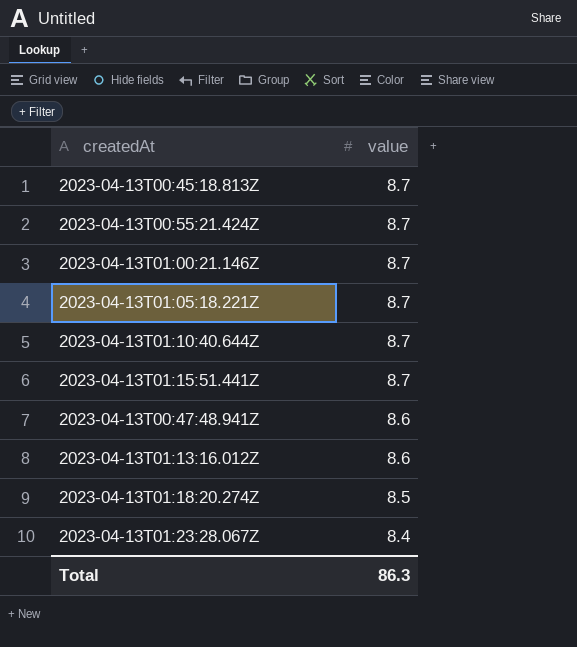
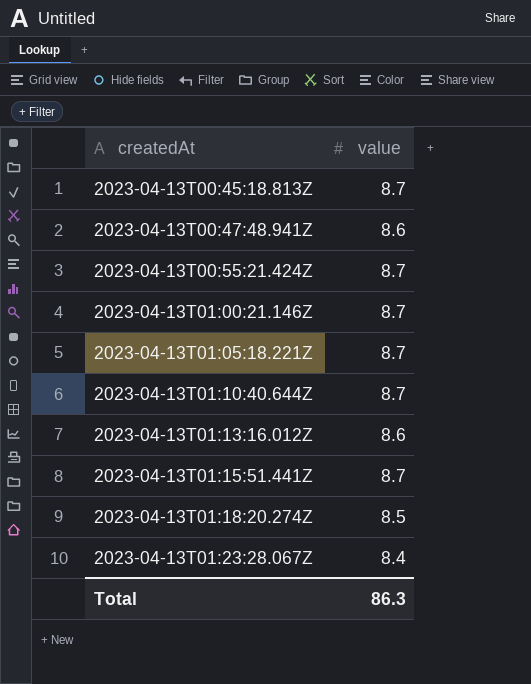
row order: value descending -> createdAt ascending

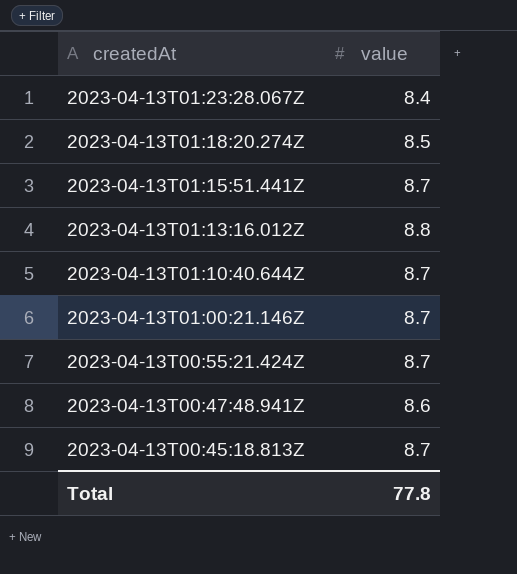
row order: createdAt ascending -> createdAt descending
row 2023-04-13T01:05:18.221Z: 8.7 -> none
2023-04-13T01:13:16.012Z | value: 8.6 -> 8.8
Total | value: 86.3 -> 77.8

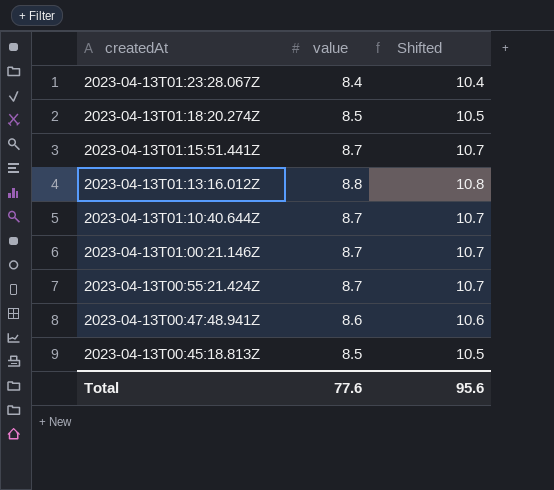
column Shifted | formula: none -> [value] + 2
2023-04-13T00:45:18.813Z | value: 8.7 -> 8.5
Total | value: 77.8 -> 77.6

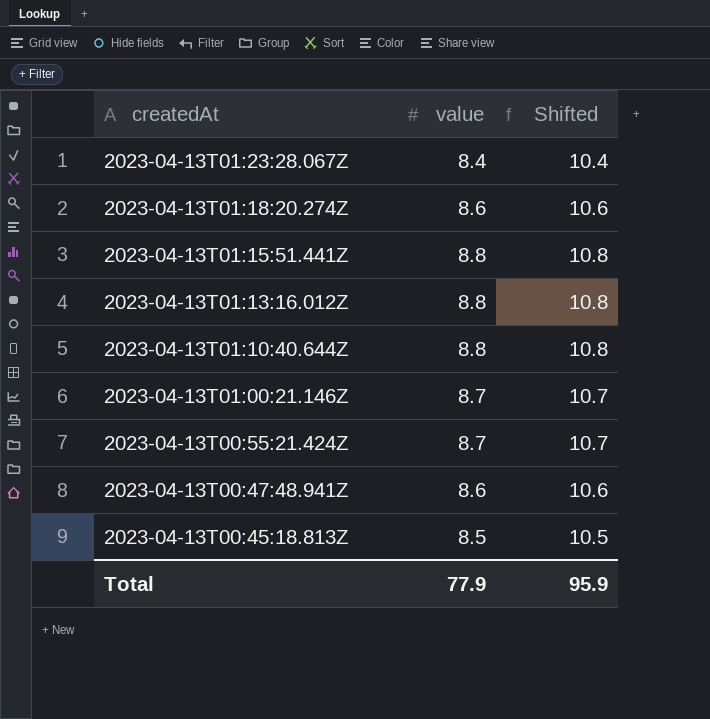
2023-04-13T01:18:20.274Z | value: 8.5 -> 8.6
2023-04-13T01:18:20.274Z | Shifted: 10.5 -> 10.6
2023-04-13T01:15:51.441Z | value: 8.7 -> 8.8
2023-04-13T01:15:51.441Z | Shifted: 10.7 -> 10.8
2023-04-13T01:10:40.644Z | value: 8.7 -> 8.8
2023-04-13T01:10:40.644Z | Shifted: 10.7 -> 10.8
Total | value: 77.6 -> 77.9
Total | Shifted: 95.6 -> 95.9

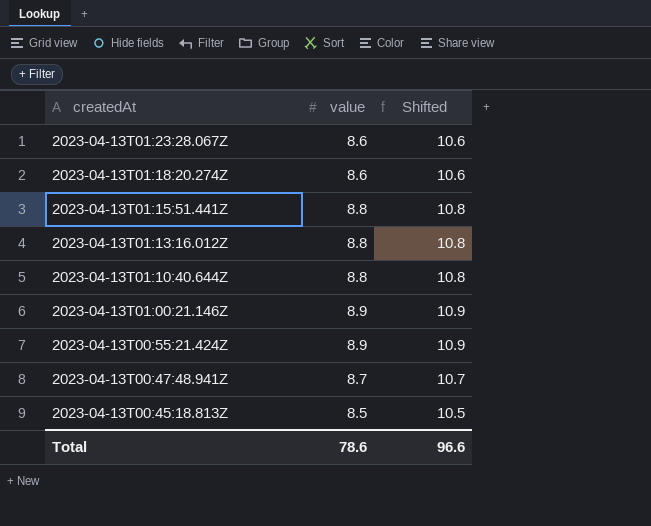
2023-04-13T01:23:28.067Z | value: 8.4 -> 8.6
2023-04-13T01:23:28.067Z | Shifted: 10.4 -> 10.6
2023-04-13T01:00:21.146Z | value: 8.7 -> 8.9
2023-04-13T01:00:21.146Z | Shifted: 10.7 -> 10.9
2023-04-13T00:55:21.424Z | value: 8.7 -> 8.9
2023-04-13T00:55:21.424Z | Shifted: 10.7 -> 10.9
2023-04-13T00:47:48.941Z | value: 8.6 -> 8.7
2023-04-13T00:47:48.941Z | Shifted: 10.6 -> 10.7
Total | value: 77.9 -> 78.6
Total | Shifted: 95.9 -> 96.6

